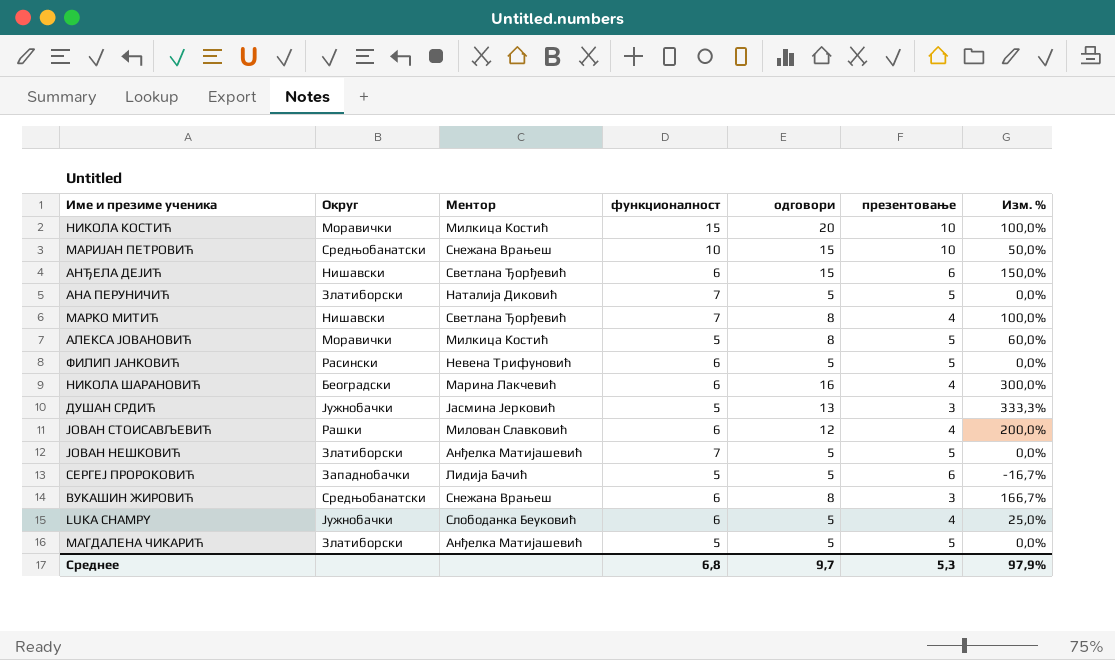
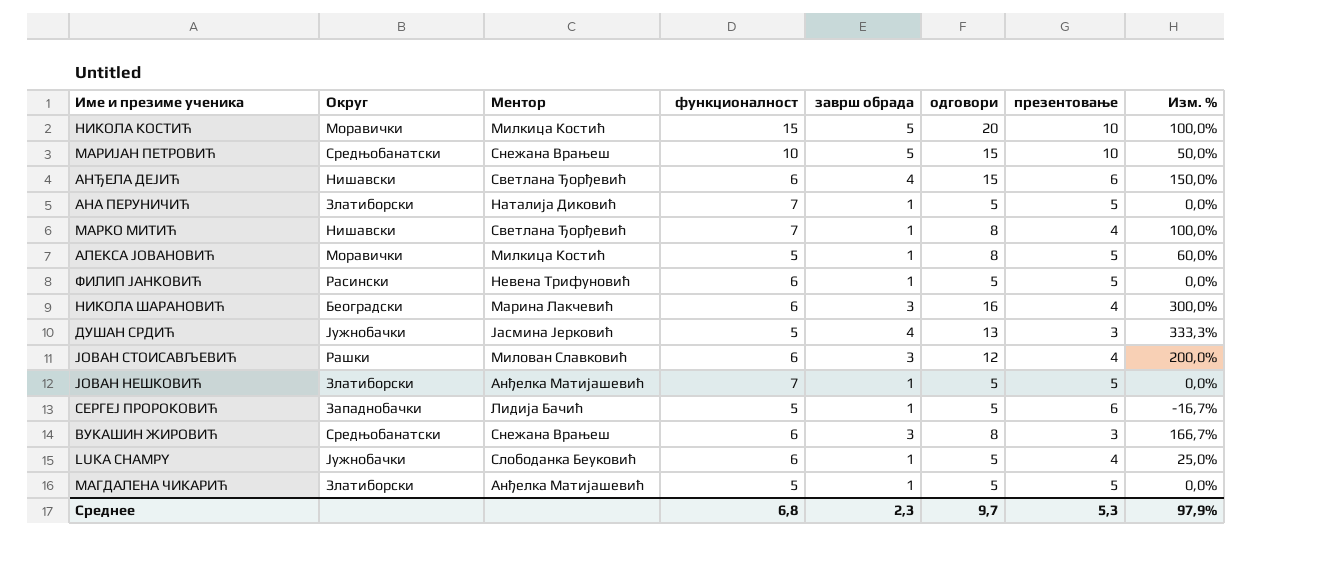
column заврш обрада | position: none -> 5

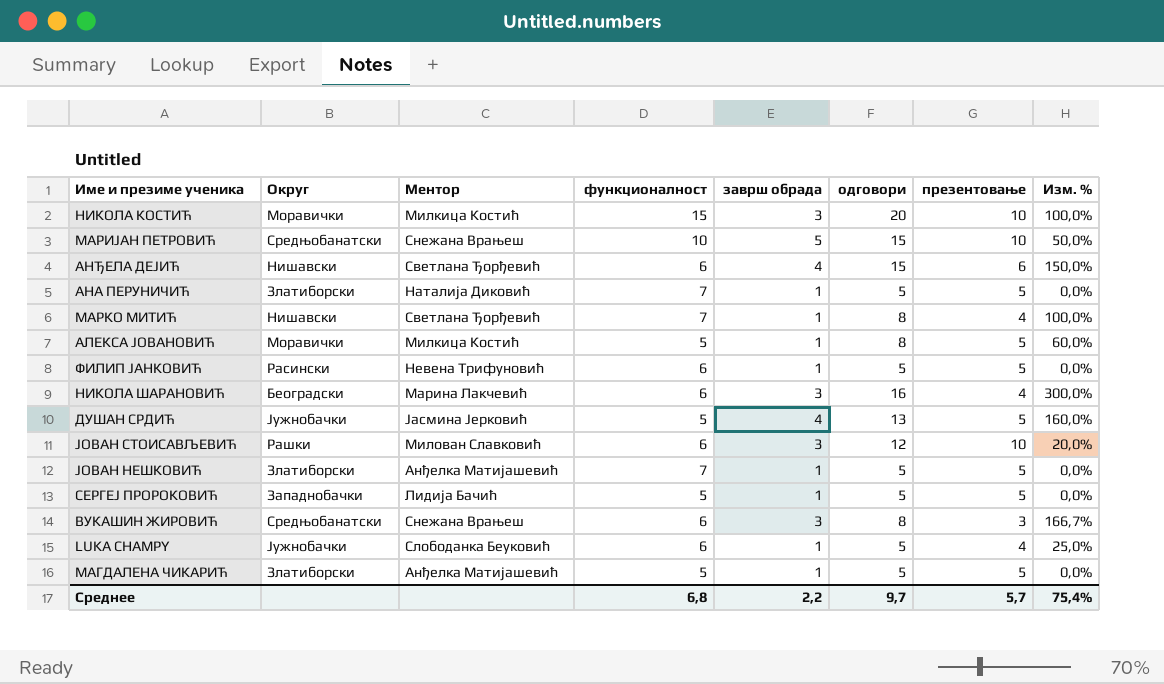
НИКОЛА КОСТИЋ | заврш обрада: 5 -> 3
ДУШАН СРДИЋ | презентовање: 3 -> 5
ДУШАН СРДИЋ | Изм. %: 333,3% -> 160,0%
ЈОВАН СТОИСАВЉЕВИЋ | презентовање: 4 -> 10
ЈОВАН СТОИСАВЉЕВИЋ | Изм. %: 200,0% -> 20,0%
СЕРГЕЈ ПРОРОКОВИЋ | презентовање: 6 -> 5
СЕРГЕЈ ПРОРОКОВИЋ | Изм. %: -16,7% -> 0,0%
Среднее | заврш обрада: 2,3 -> 2,2
Среднее | презентовање: 5,3 -> 5,7
Среднее | Изм. %: 97,9% -> 75,4%

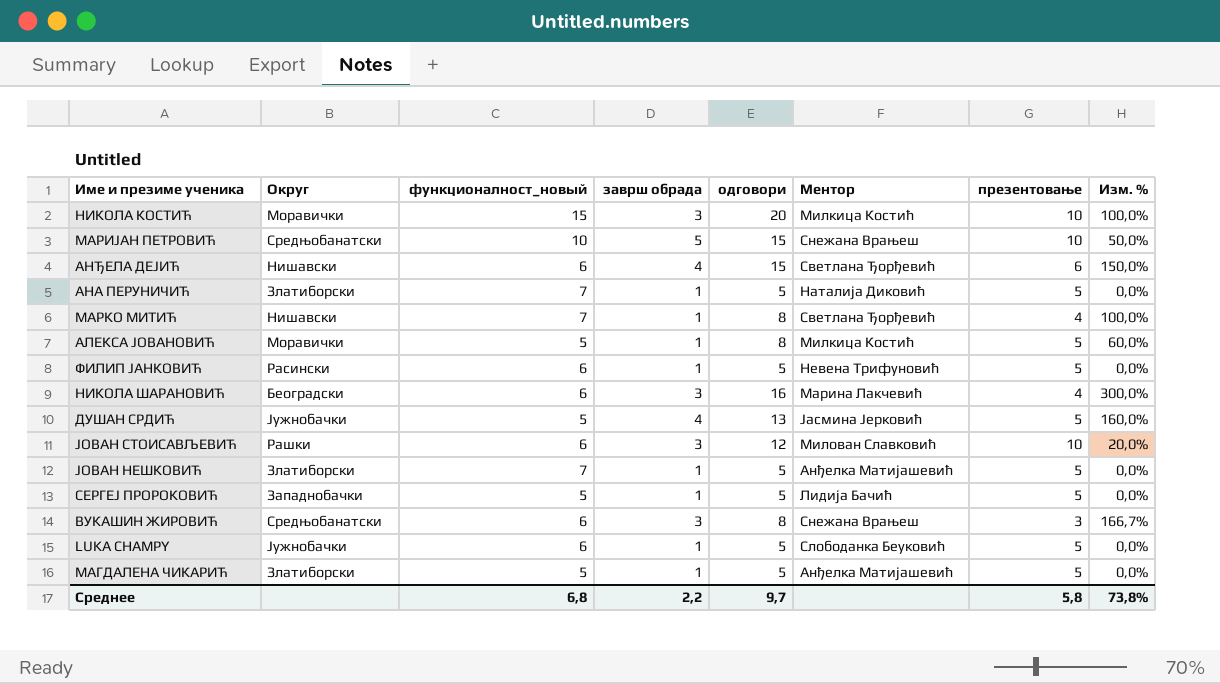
column name: функционалност -> функционалност_новый
column Ментор | position: 3 -> 6
LUKA CHAMPY | презентовање: 4 -> 5
LUKA CHAMPY | Изм. %: 25,0% -> 0,0%
Среднее | презентовање: 5,7 -> 5,8
Среднее | Изм. %: 75,4% -> 73,8%

